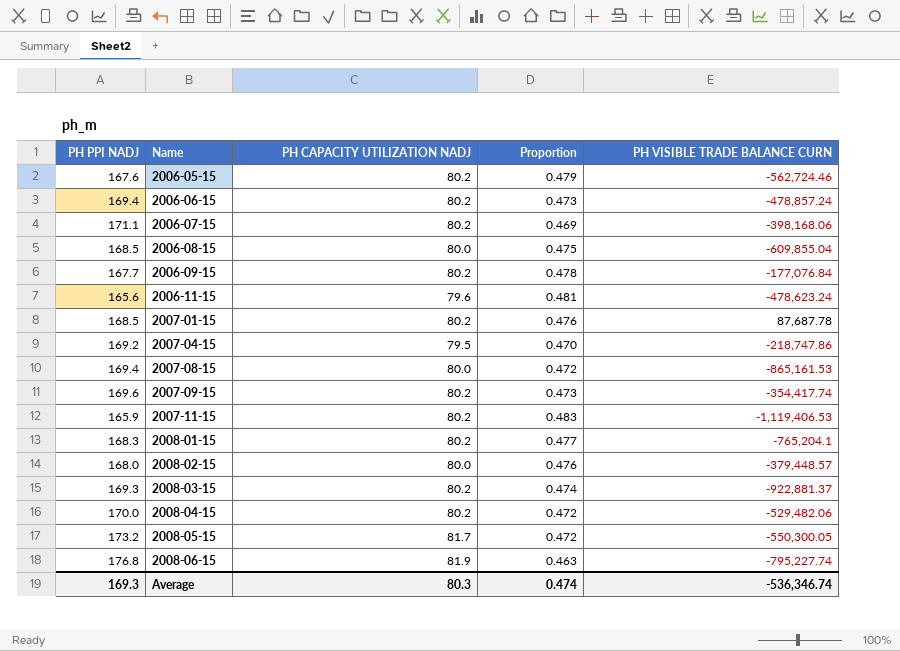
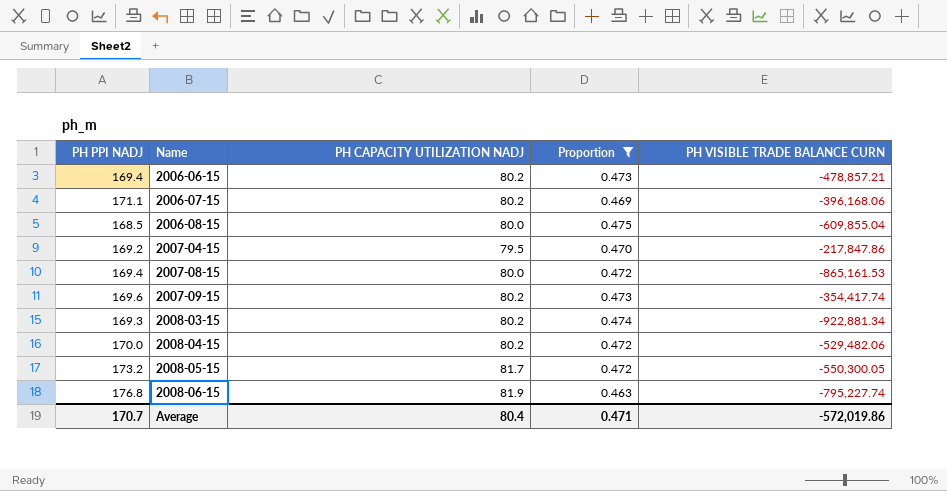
filter: none -> Proportion <= 0.475
2006-06-15 | PH VISIBLE TRADE BALANCE CURN: -478,857.24 -> -478,857.21
2006-07-15 | PH VISIBLE TRADE BALANCE CURN: -398,168.06 -> -396,168.06
2007-04-15 | PH VISIBLE TRADE BALANCE CURN: -218,747.86 -> -217,847.86
2008-03-15 | PH VISIBLE TRADE BALANCE CURN: -922,881.37 -> -922,881.34
Average | PH PPI NADJ: 169.3 -> 170.7
Average | PH CAPACITY UTILIZATION NADJ: 80.3 -> 80.4
Average | Proportion: 0.474 -> 0.471
Average | PH VISIBLE TRADE BALANCE CURN: -536,346.74 -> -572,019.86

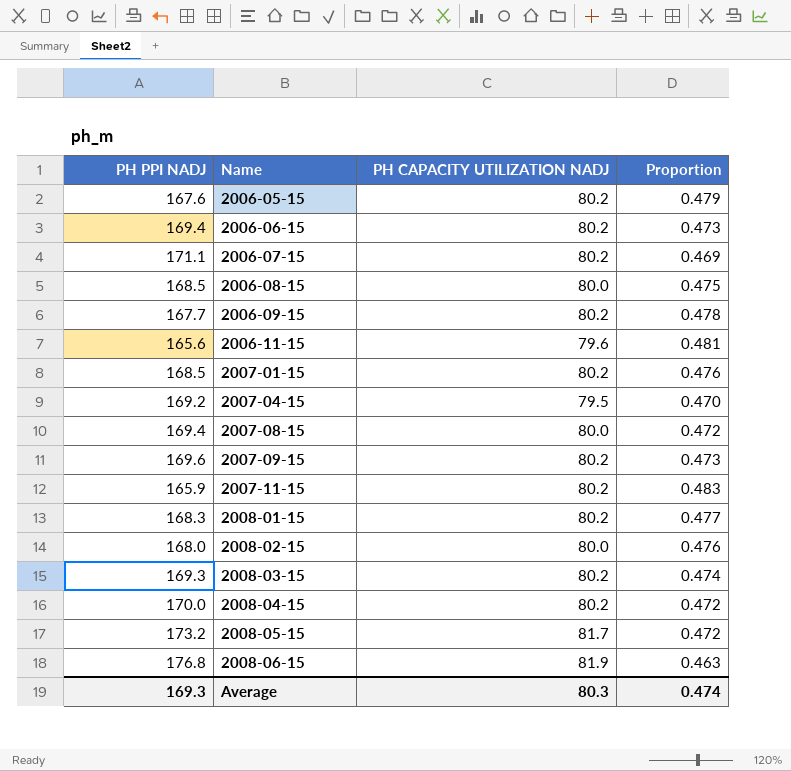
filter: Proportion <= 0.475 -> none
column PH VISIBLE TRADE BALANCE CURN | position: 5 -> none
Average | PH PPI NADJ: 170.7 -> 169.3
Average | PH CAPACITY UTILIZATION NADJ: 80.4 -> 80.3
Average | Proportion: 0.471 -> 0.474

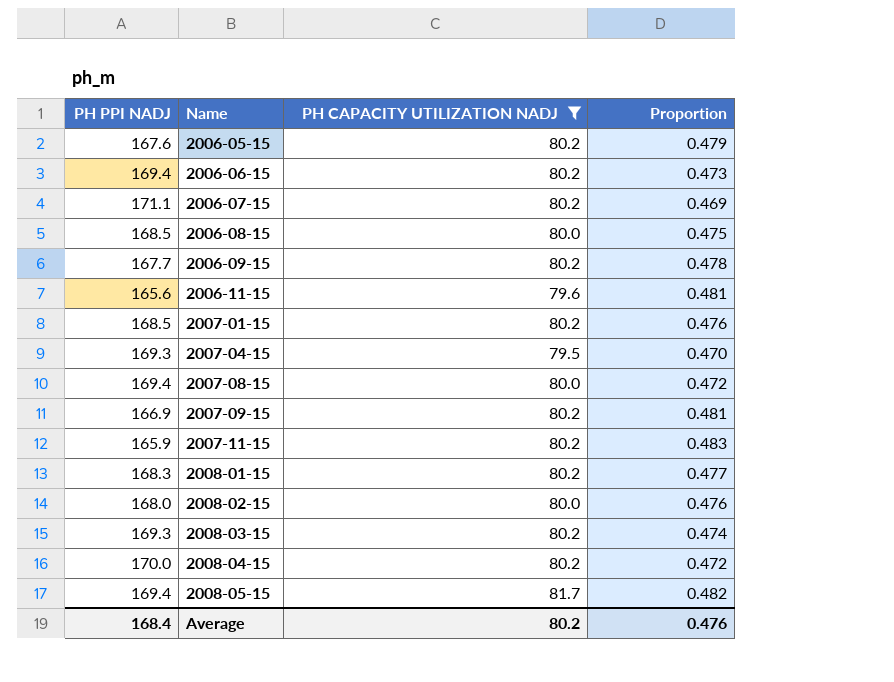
filter: none -> PH CAPACITY UTILIZATION NADJ != 81.9
2007-04-15 | PH PPI NADJ: 169.2 -> 169.3
2007-09-15 | PH PPI NADJ: 169.6 -> 166.9
2007-09-15 | Proportion: 0.473 -> 0.481
2008-05-15 | PH PPI NADJ: 173.2 -> 169.4
2008-05-15 | Proportion: 0.472 -> 0.482
Average | PH PPI NADJ: 169.3 -> 168.4
Average | PH CAPACITY UTILIZATION NADJ: 80.3 -> 80.2
Average | Proportion: 0.474 -> 0.476

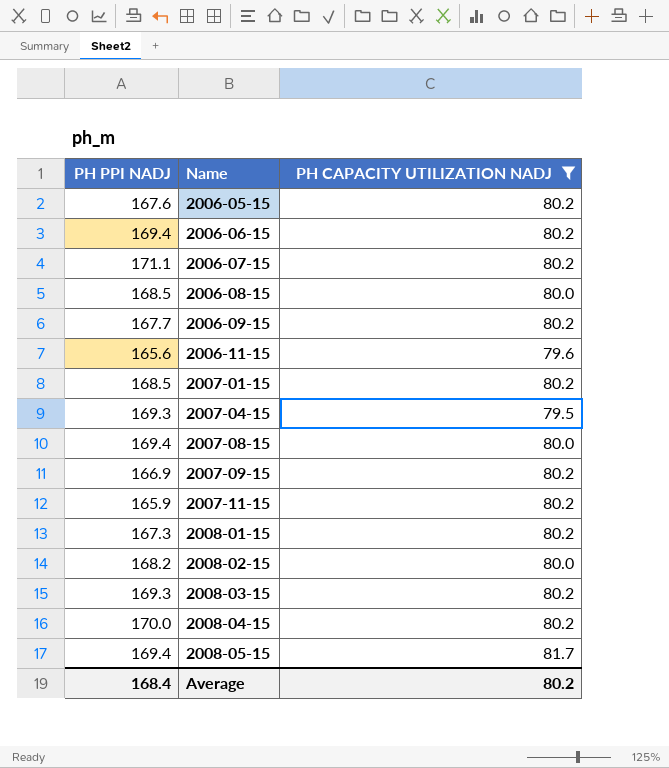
column Proportion | formula: [PH CAPACITY UTILIZATION NADJ] / [PH PPI NADJ] -> none
2008-01-15 | PH PPI NADJ: 168.3 -> 167.3
2008-02-15 | PH PPI NADJ: 168.0 -> 168.2

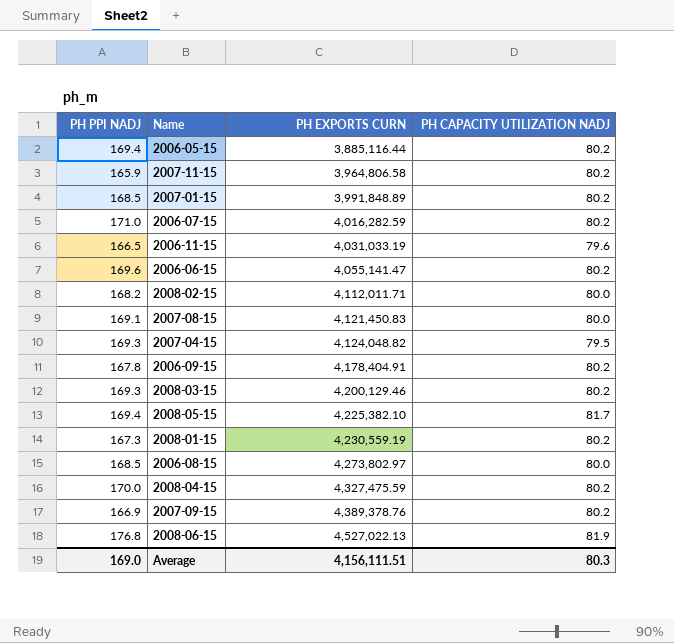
filter: PH CAPACITY UTILIZATION NADJ != 81.9 -> none
row order: Name ascending -> PH EXPORTS CURN ascending
column PH EXPORTS CURN | position: none -> 3
2006-05-15 | PH PPI NADJ: 167.6 -> 169.4
2006-07-15 | PH PPI NADJ: 171.1 -> 171.0
2006-11-15 | PH PPI NADJ: 165.6 -> 166.5
2006-06-15 | PH PPI NADJ: 169.4 -> 169.6
2007-08-15 | PH PPI NADJ: 169.4 -> 169.1
2006-09-15 | PH PPI NADJ: 167.7 -> 167.8
Average | PH PPI NADJ: 168.4 -> 169.0
Average | PH CAPACITY UTILIZATION NADJ: 80.2 -> 80.3

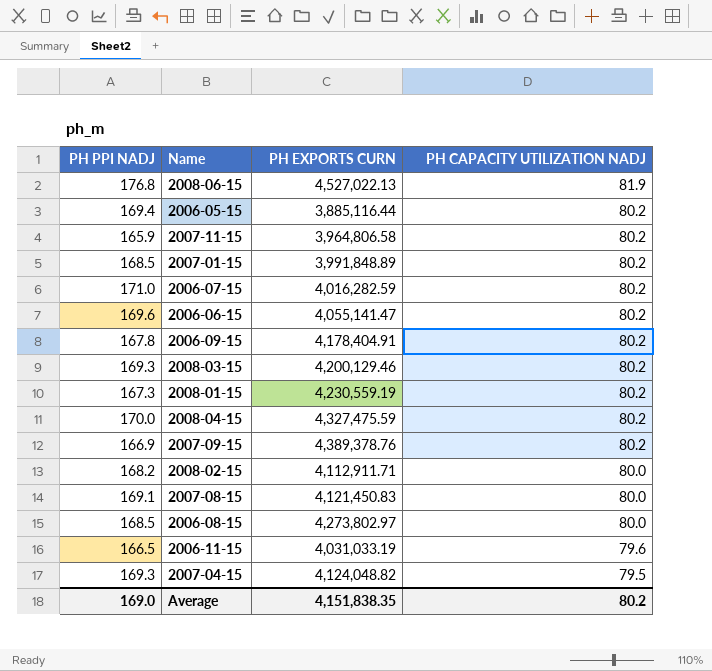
row order: PH EXPORTS CURN ascending -> PH CAPACITY UTILIZATION NADJ descending
row 2008-05-15: 169.4 | 4,225,382.10 | 81.7 -> none
2008-02-15 | PH EXPORTS CURN: 4,112,011.71 -> 4,112,911.71
Average | PH EXPORTS CURN: 4,156,111.51 -> 4,151,838.35
Average | PH CAPACITY UTILIZATION NADJ: 80.3 -> 80.2

